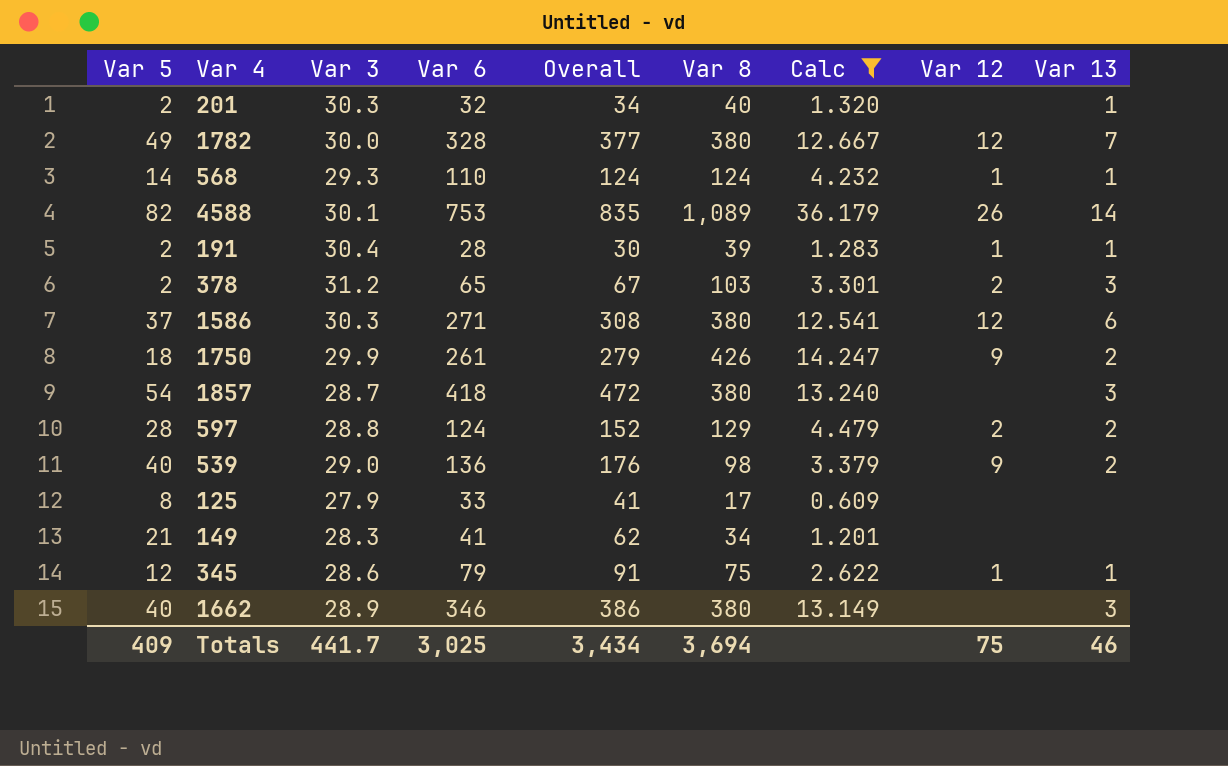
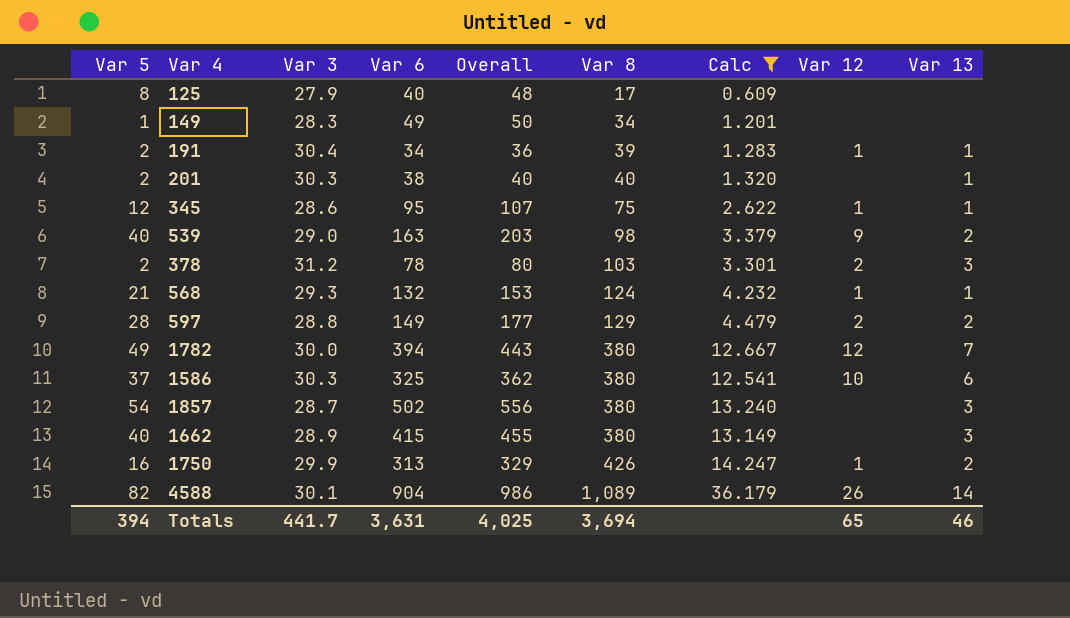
row order: none -> Var 8 ascending
125 | Var 6: 33 -> 40
125 | Overall: 41 -> 48
149 | Var 5: 21 -> 1
149 | Var 6: 41 -> 49
149 | Overall: 62 -> 50
191 | Var 6: 28 -> 34
191 | Overall: 30 -> 36
201 | Var 6: 32 -> 38
201 | Overall: 34 -> 40
345 | Var 6: 79 -> 95
345 | Overall: 91 -> 107
539 | Var 6: 136 -> 163
539 | Overall: 176 -> 203
378 | Var 6: 65 -> 78
378 | Overall: 67 -> 80
568 | Var 5: 14 -> 21
568 | Var 6: 110 -> 132
568 | Overall: 124 -> 153
597 | Var 6: 124 -> 149
597 | Overall: 152 -> 177
1782 | Var 6: 328 -> 394
1782 | Overall: 377 -> 443
1586 | Var 6: 271 -> 325
1586 | Overall: 308 -> 362
1586 | Var 12: 12 -> 10
1857 | Var 6: 418 -> 502
1857 | Overall: 472 -> 556
1662 | Var 6: 346 -> 415
1662 | Overall: 386 -> 455
1750 | Var 5: 18 -> 16
1750 | Var 6: 261 -> 313
1750 | Overall: 279 -> 329
1750 | Var 12: 9 -> 1
4588 | Var 6: 753 -> 904
4588 | Overall: 835 -> 986
Totals | Var 5: 409 -> 394
Totals | Var 6: 3,025 -> 3,631
Totals | Overall: 3,434 -> 4,025
Totals | Var 12: 75 -> 65

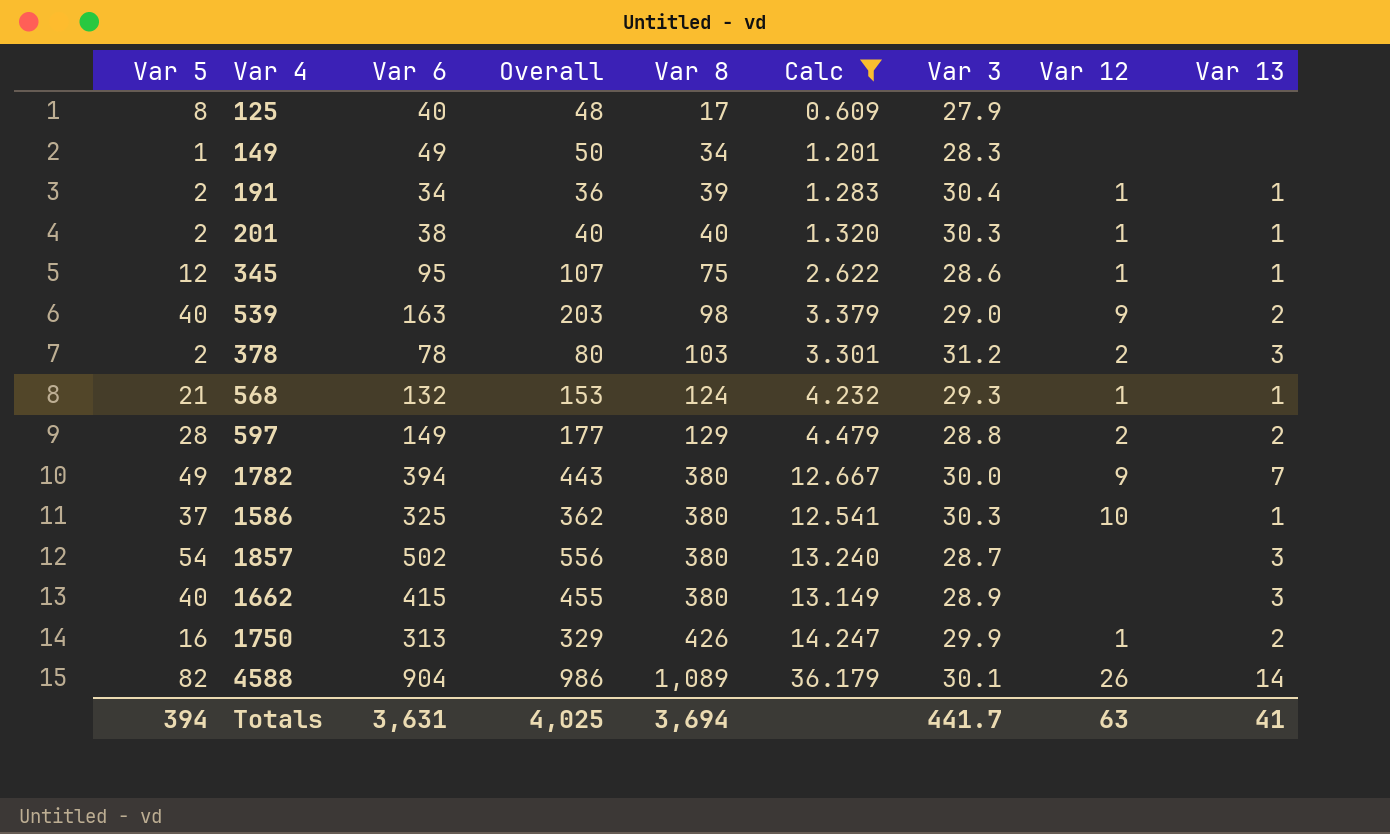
column Var 3 | position: 3 -> 7
201 | Var 12: none -> 1
1782 | Var 12: 12 -> 9
1586 | Var 13: 6 -> 1
Totals | Var 12: 65 -> 63
Totals | Var 13: 46 -> 41

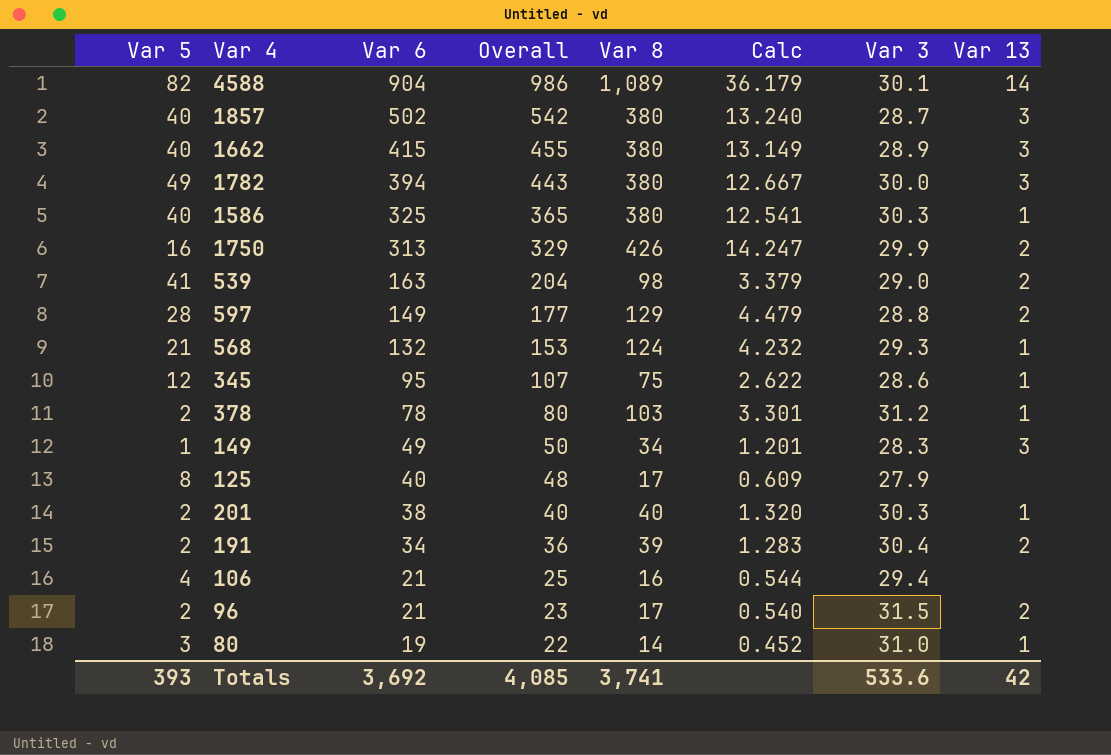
filter: Calc >= 0.609 -> none
row order: Var 8 ascending -> Var 6 descending
column Var 12 | position: 8 -> none
1857 | Var 5: 54 -> 40
1857 | Overall: 556 -> 542
1782 | Var 13: 7 -> 3
1586 | Var 5: 37 -> 40
1586 | Overall: 362 -> 365
539 | Var 5: 40 -> 41
539 | Overall: 203 -> 204
378 | Var 13: 3 -> 1
149 | Var 13: none -> 3
191 | Var 13: 1 -> 2
Totals | Var 5: 394 -> 393
Totals | Var 6: 3,631 -> 3,692
Totals | Overall: 4,025 -> 4,085
Totals | Var 8: 3,694 -> 3,741
Totals | Var 3: 441.7 -> 533.6
Totals | Var 13: 41 -> 42

